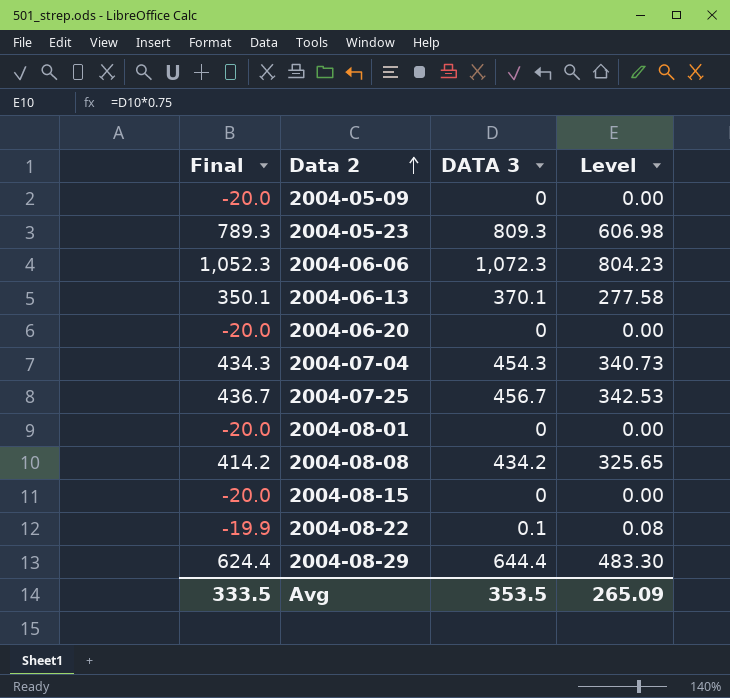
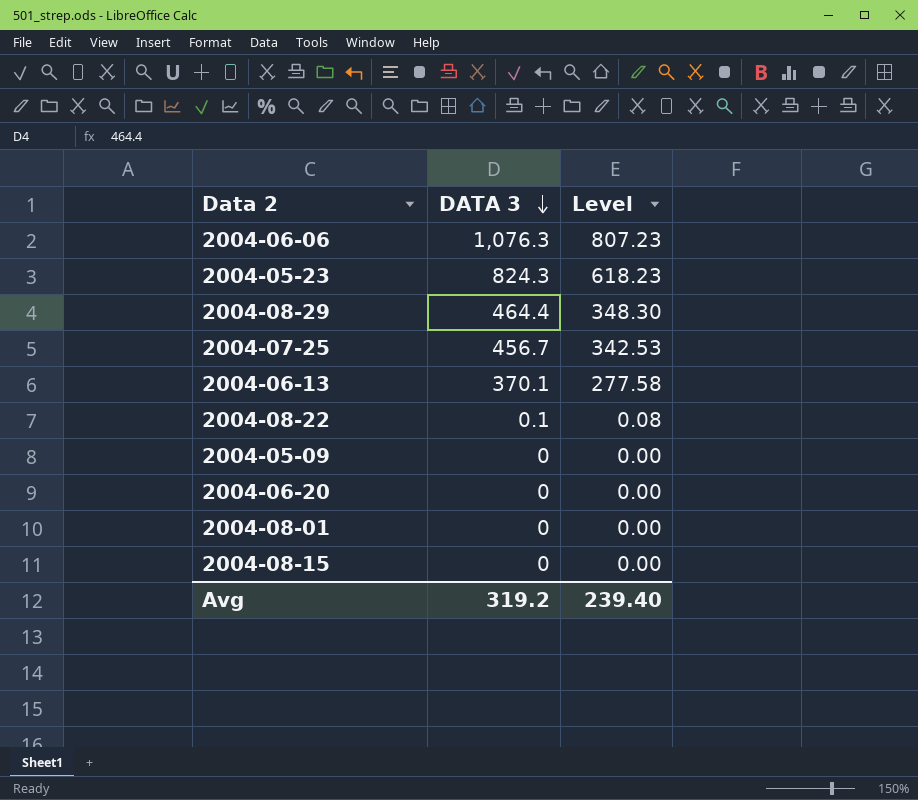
row order: Data 2 ascending -> DATA 3 descending
column Final | formula: [DATA 3] - 20 -> none
row 2004-07-04: 434.3 | 454.3 | 340.73 -> none
row 2004-08-08: 414.2 | 434.2 | 325.65 -> none
2004-06-06 | DATA 3: 1,072.3 -> 1,076.3
2004-06-06 | Level: 804.23 -> 807.23
2004-05-23 | DATA 3: 809.3 -> 824.3
2004-05-23 | Level: 606.98 -> 618.23
2004-08-29 | DATA 3: 644.4 -> 464.4
2004-08-29 | Level: 483.30 -> 348.30
Avg | DATA 3: 353.5 -> 319.2
Avg | Level: 265.09 -> 239.40

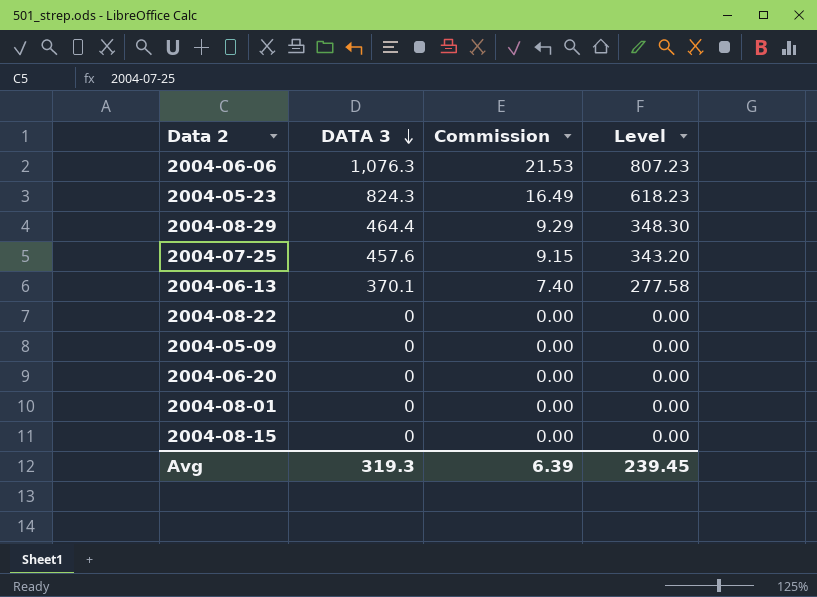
column Commission | formula: none -> [DATA 3] * 0.02
2004-07-25 | DATA 3: 456.7 -> 457.6
2004-07-25 | Level: 342.53 -> 343.20
2004-08-22 | DATA 3: 0.1 -> 0
2004-08-22 | Level: 0.08 -> 0.00
Avg | DATA 3: 319.2 -> 319.3
Avg | Level: 239.40 -> 239.45

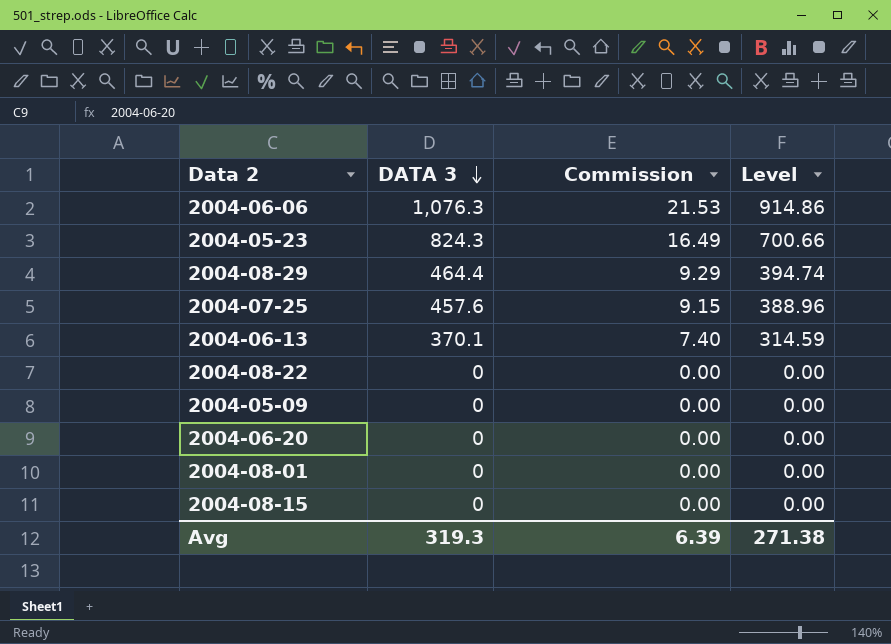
column Level | formula: [DATA 3] * 0.75 -> [DATA 3] * 0.85
Avg | Level: 239.45 -> 271.38

